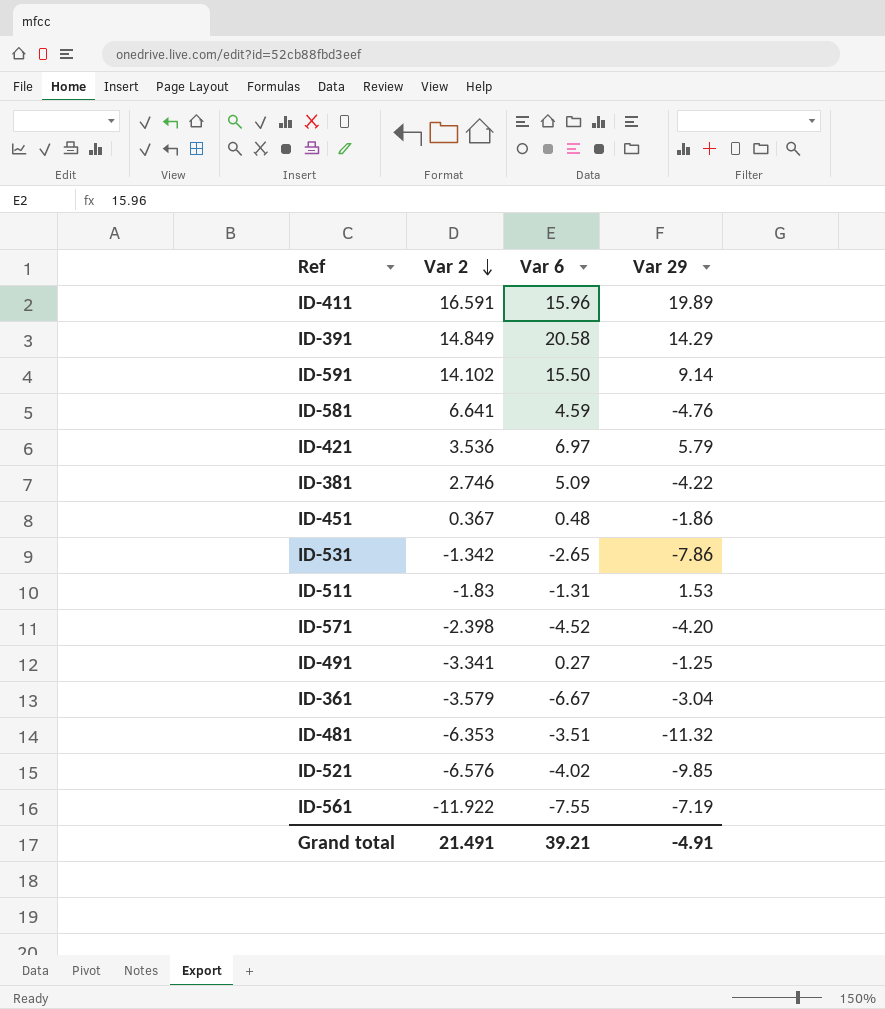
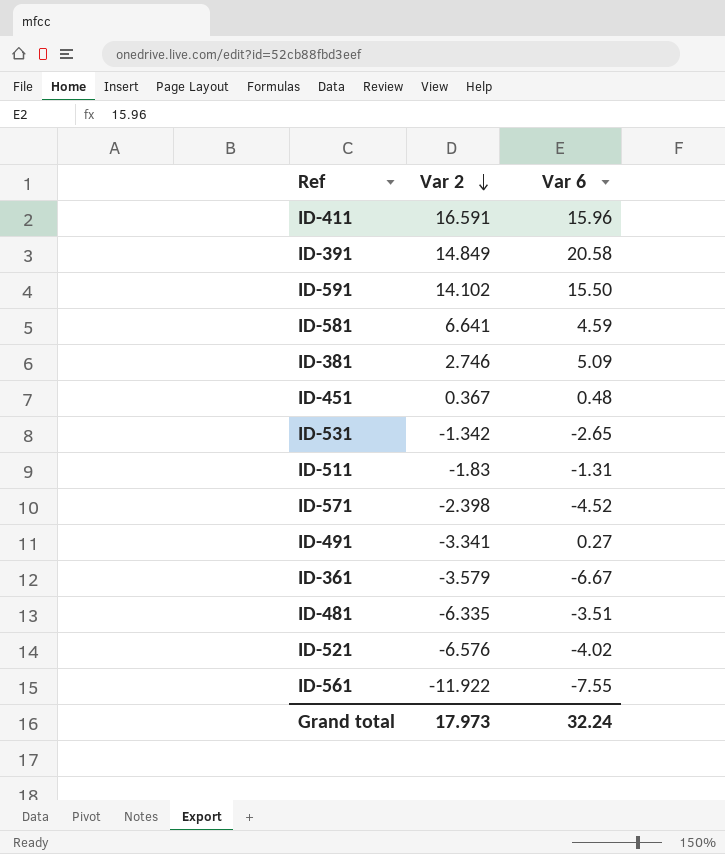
column Var 29 | position: 4 -> none
row ID-421: 3.536 | 6.97 | 5.79 -> none
ID-481 | Var 2: -6.353 -> -6.335
Grand total | Var 2: 21.491 -> 17.973
Grand total | Var 6: 39.21 -> 32.24

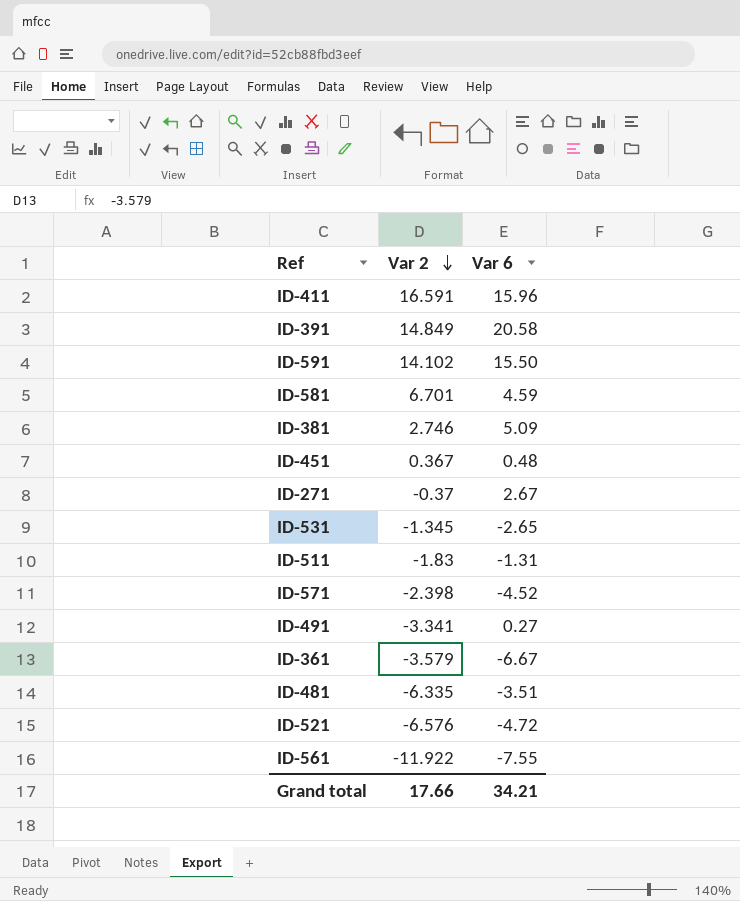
ID-581 | Var 2: 6.641 -> 6.701
row ID-271: none -> -0.37 | 2.67
ID-531 | Var 2: -1.342 -> -1.345
ID-521 | Var 6: -4.02 -> -4.72
Grand total | Var 2: 17.973 -> 17.66
Grand total | Var 6: 32.24 -> 34.21

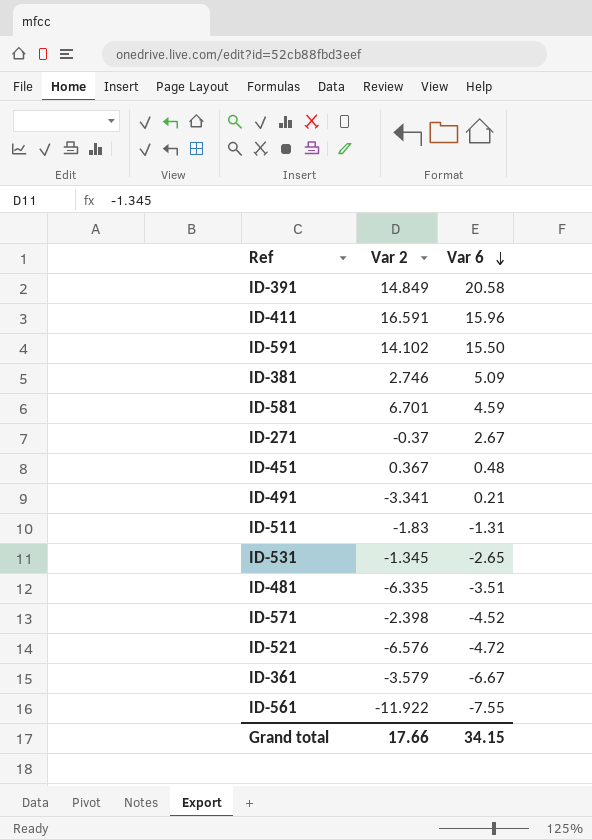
row order: Var 2 descending -> Var 6 descending
ID-491 | Var 6: 0.27 -> 0.21
Grand total | Var 6: 34.21 -> 34.15

